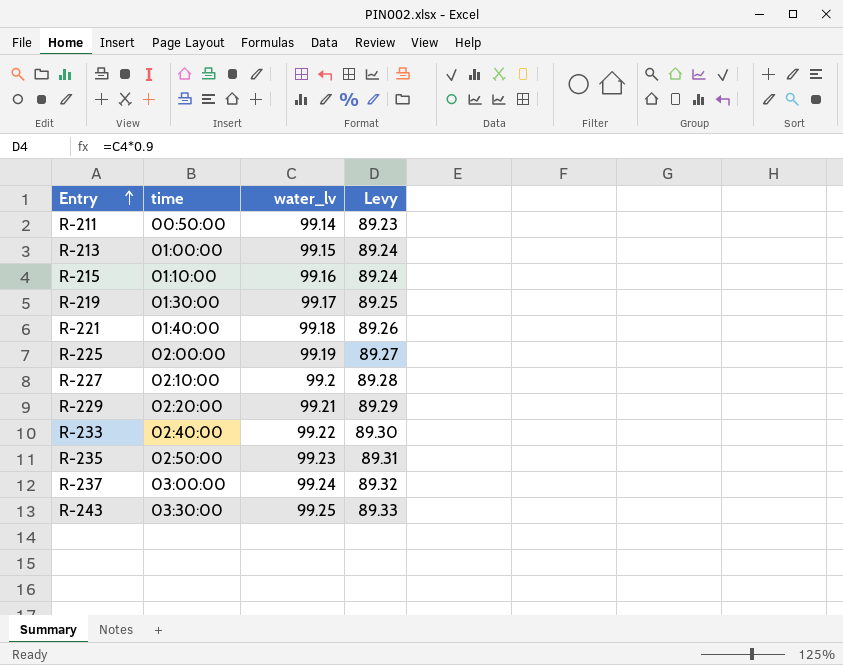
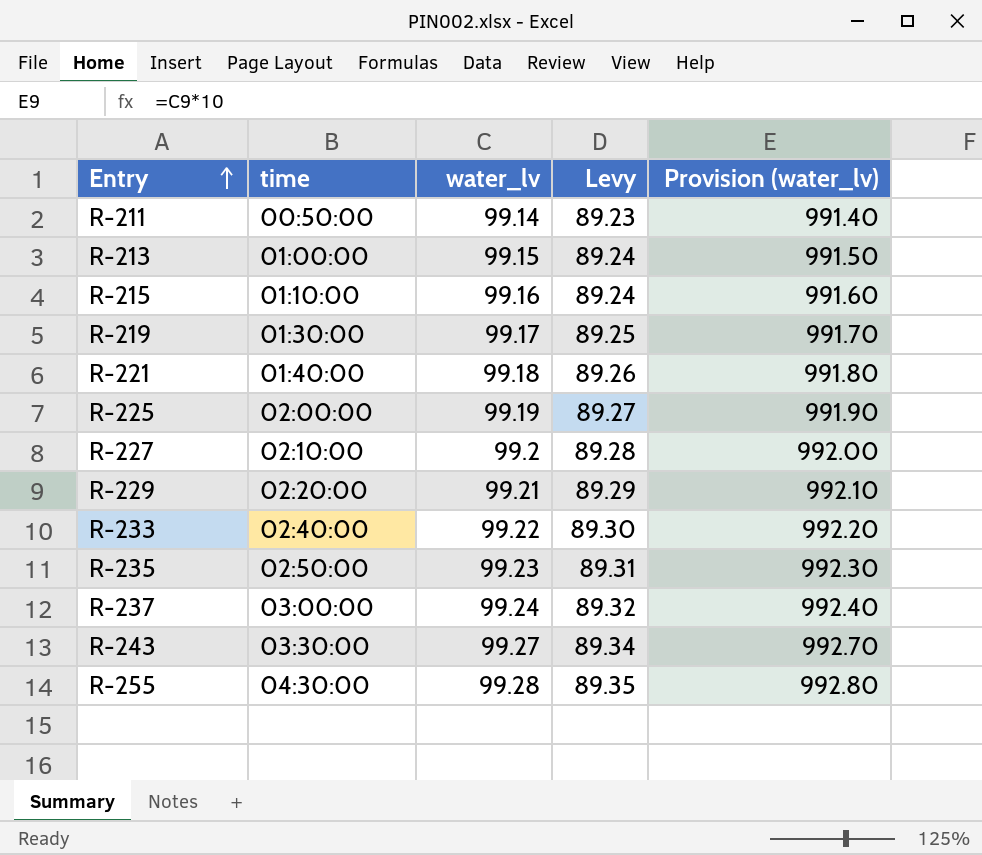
column Provision (water_lv) | formula: none -> [water_lv] * 10
R-243 | water_lv: 99.25 -> 99.27
R-243 | Levy: 89.33 -> 89.34
row R-255: none -> 04:30:00 | 99.28 | 89.35 | 992.80

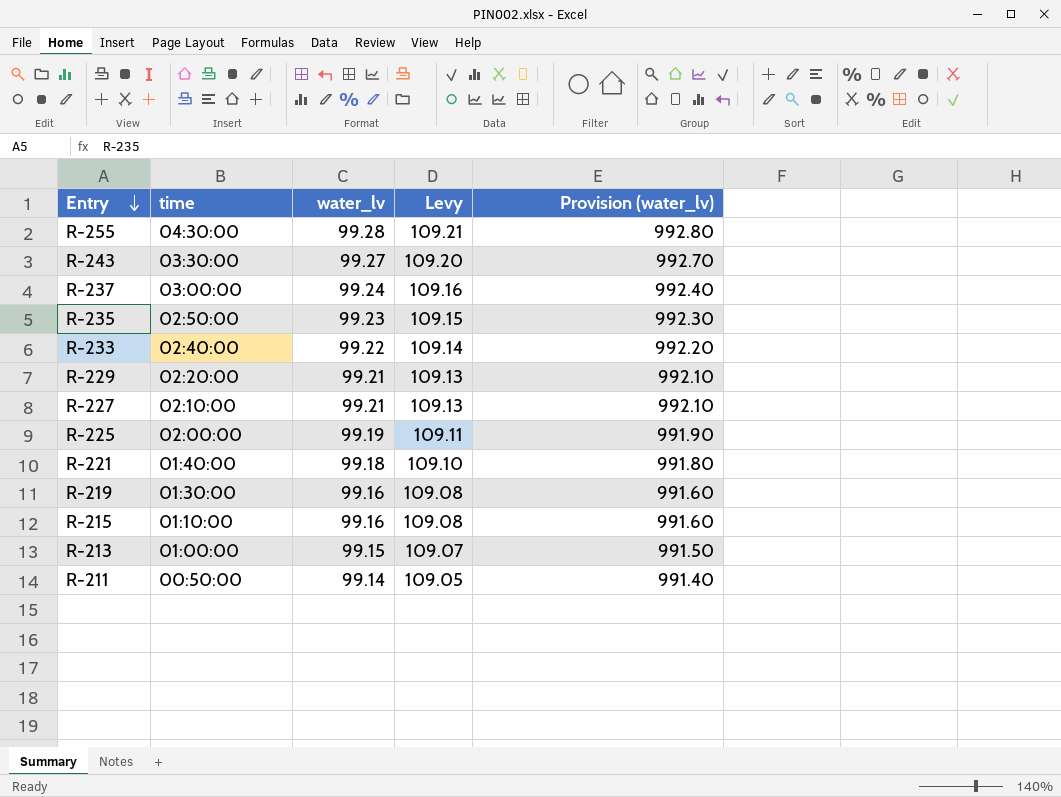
row order: Entry ascending -> Entry descending
column Levy | formula: [water_lv] * 0.9 -> [water_lv] * 1.1
R-227 | water_lv: 99.2 -> 99.21
R-227 | Provision (water_lv): 992.00 -> 992.10
R-219 | water_lv: 99.17 -> 99.16
R-219 | Provision (water_lv): 991.70 -> 991.60

